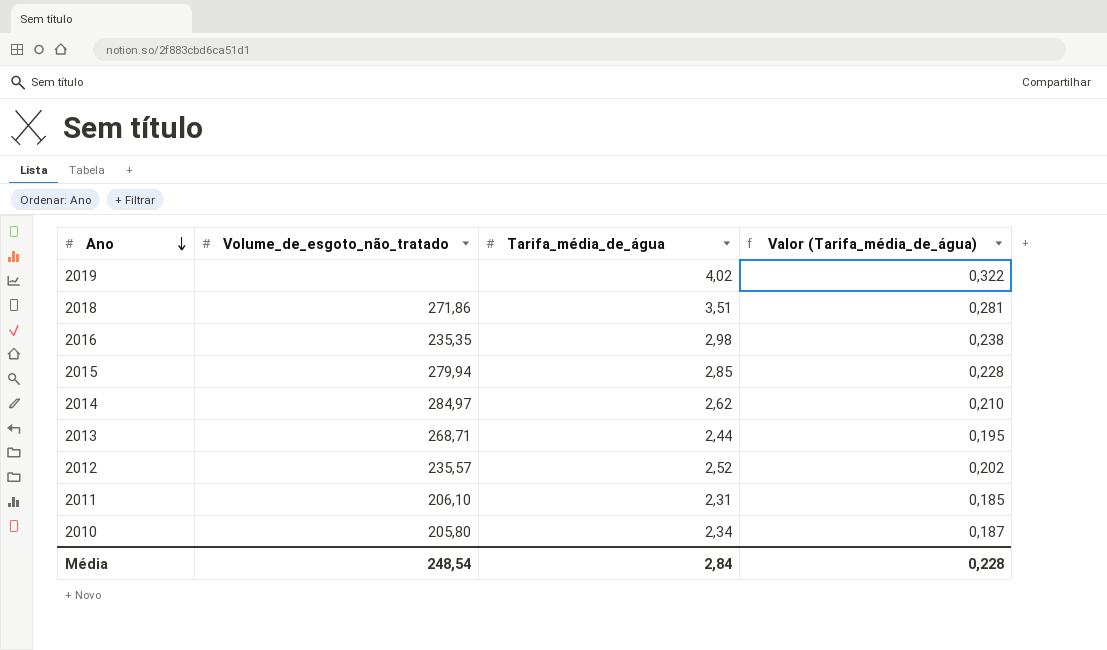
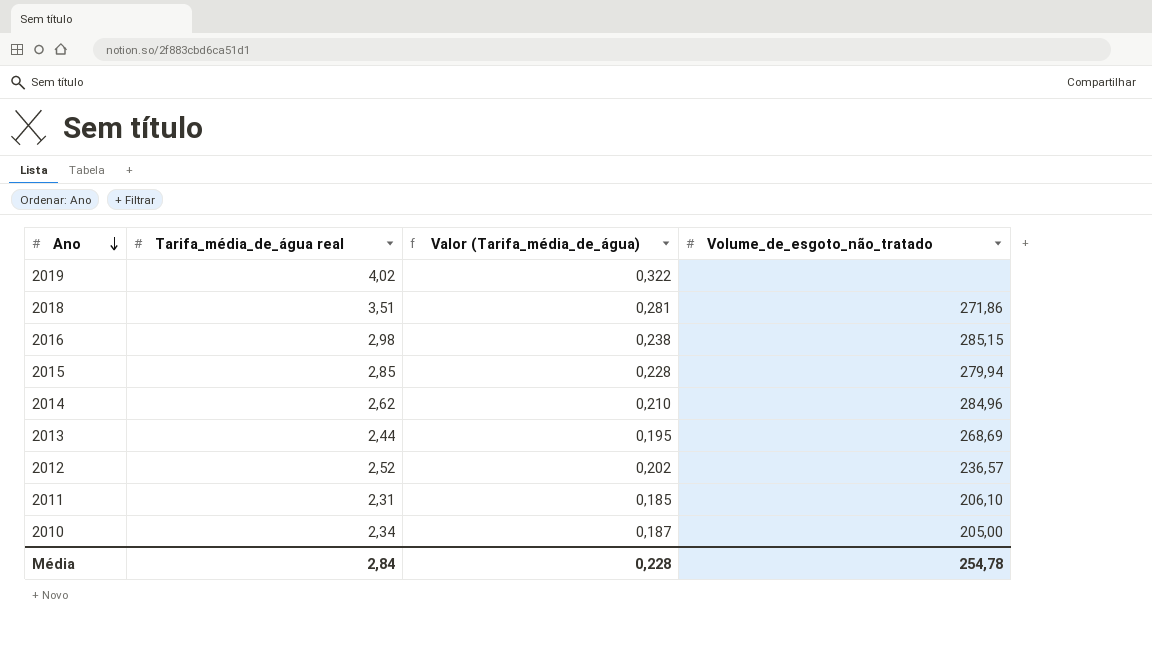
column name: Tarifa_média_de_água -> Tarifa_média_de_água real
column Volume_de_esgoto_não_tratado | position: 2 -> 4
2016 | Volume_de_esgoto_não_tratado: 235,35 -> 285,15
2014 | Volume_de_esgoto_não_tratado: 284,97 -> 284,96
2013 | Volume_de_esgoto_não_tratado: 268,71 -> 268,69
2012 | Volume_de_esgoto_não_tratado: 235,57 -> 236,57
2010 | Volume_de_esgoto_não_tratado: 205,80 -> 205,00
Média | Volume_de_esgoto_não_tratado: 248,54 -> 254,78

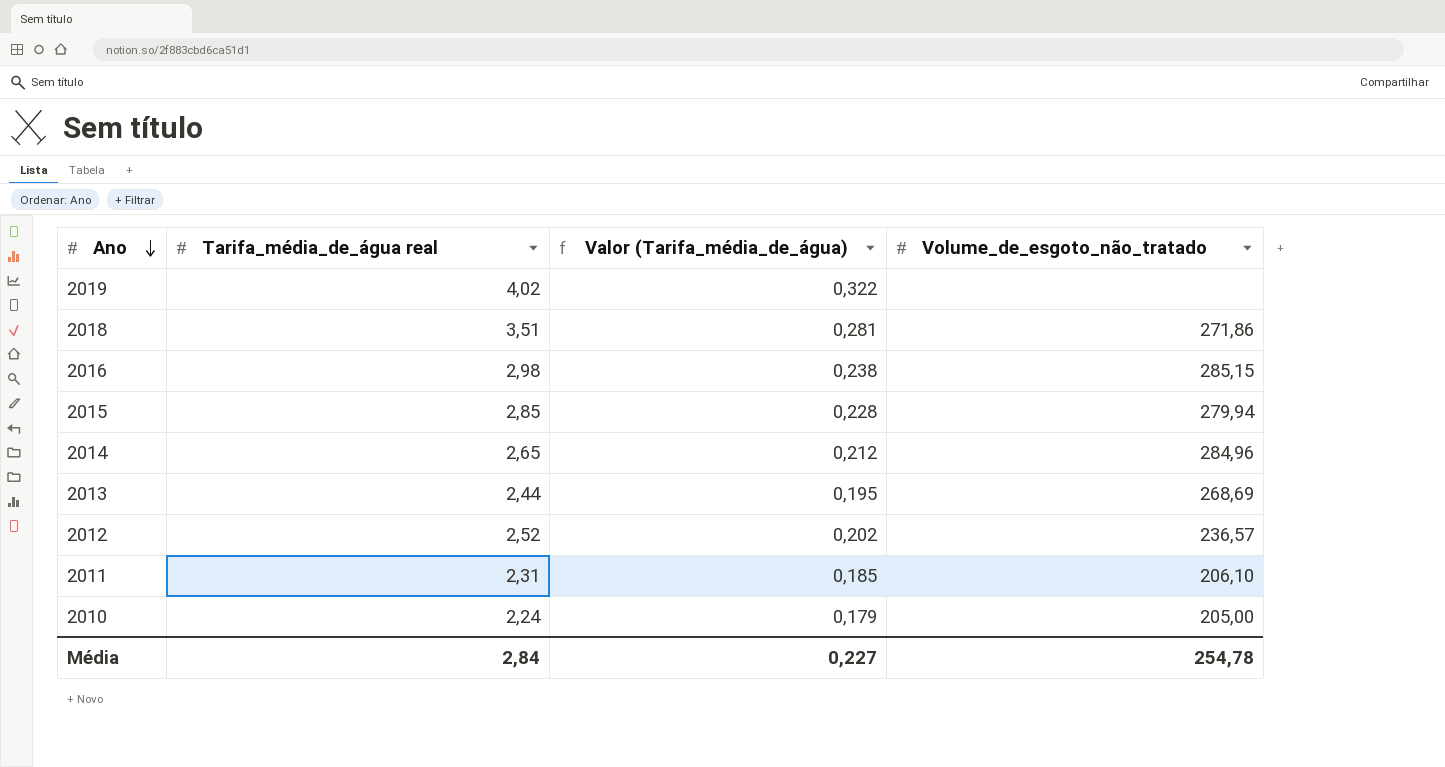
2014 | Tarifa_média_de_água real: 2,62 -> 2,65
2014 | Valor (Tarifa_média_de_água): 0,210 -> 0,212
2010 | Tarifa_média_de_água real: 2,34 -> 2,24
2010 | Valor (Tarifa_média_de_água): 0,187 -> 0,179
Média | Valor (Tarifa_média_de_água): 0,228 -> 0,227

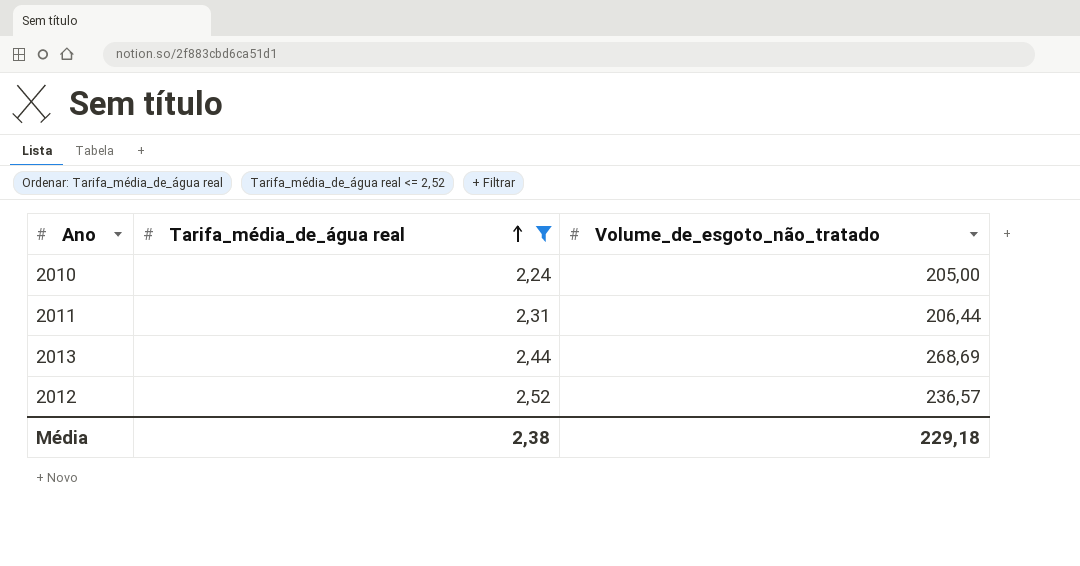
filter: none -> Tarifa_média_de_água real <= 2,52
row order: Ano descending -> Tarifa_média_de_água real ascending
column Valor (Tarifa_média_de_água) | formula: [Tarifa_média_de_água real] * 0,08 -> none
2011 | Volume_de_esgoto_não_tratado: 206,10 -> 206,44
Média | Tarifa_média_de_água real: 2,84 -> 2,38
Média | Volume_de_esgoto_não_tratado: 254,78 -> 229,18

